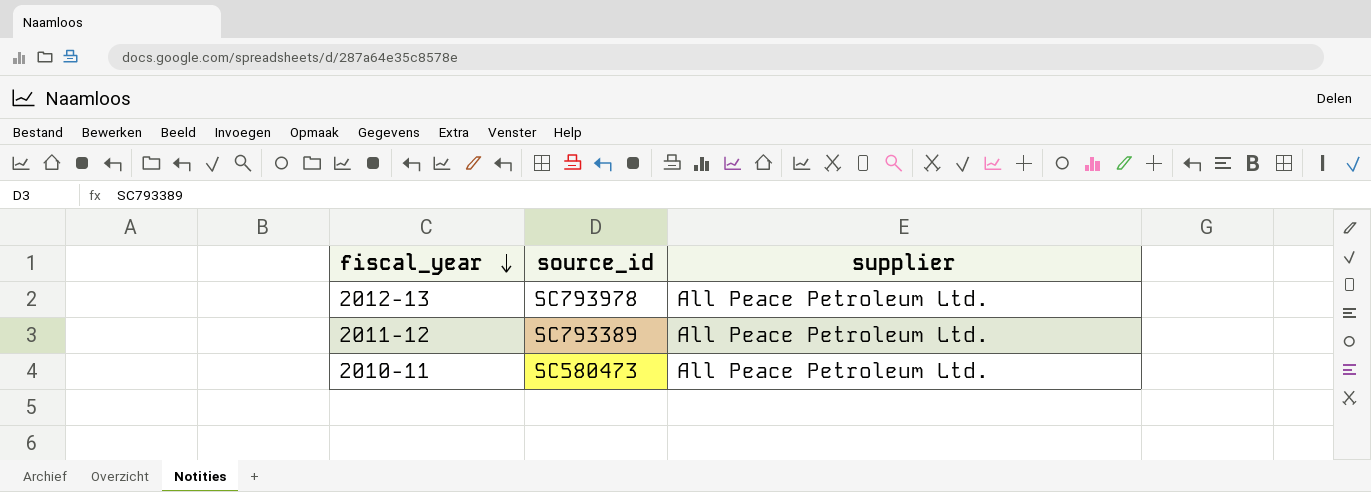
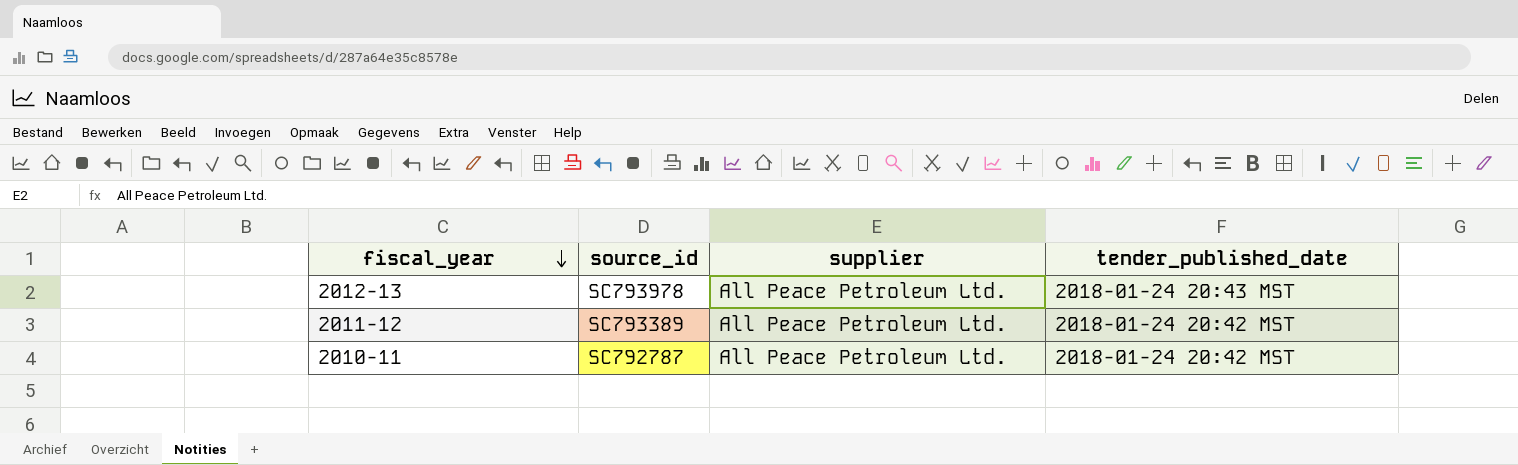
column tender_published_date | position: none -> 4
2010-11 | source_id: SC580473 -> SC792787

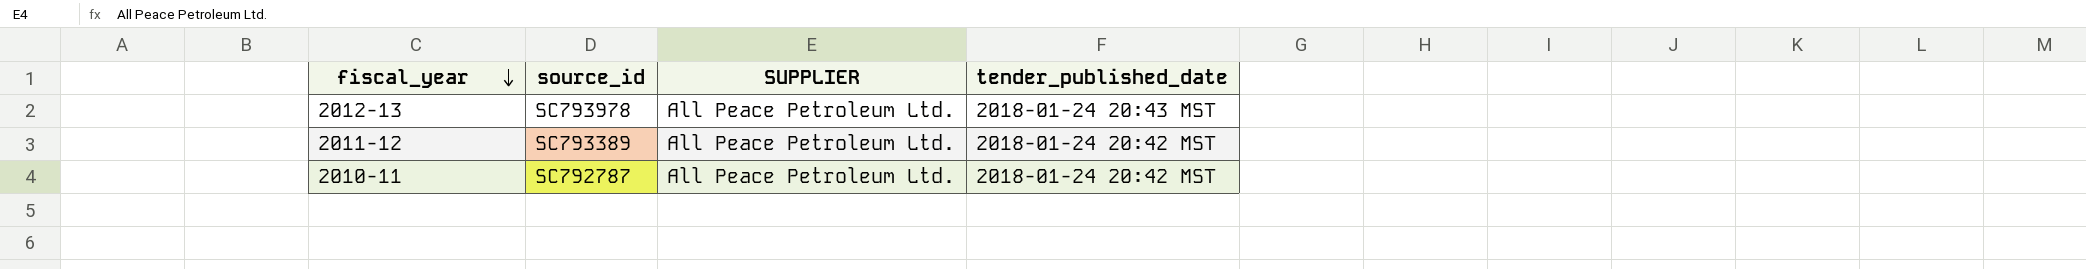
column name: supplier -> SUPPLIER

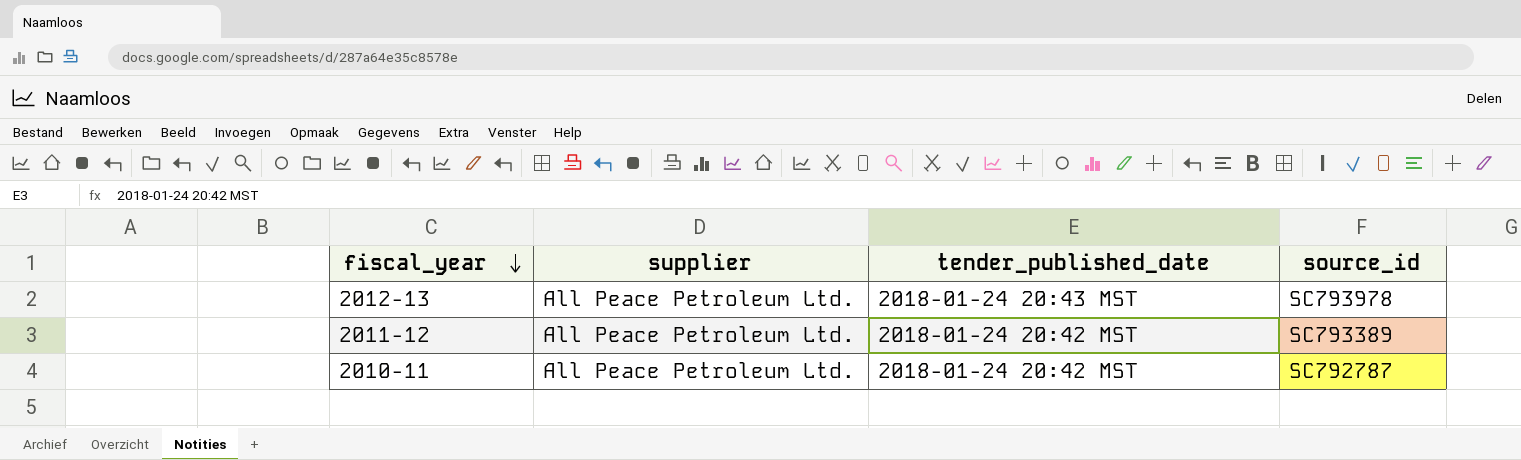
column name: SUPPLIER -> supplier
column source_id | position: 2 -> 4

